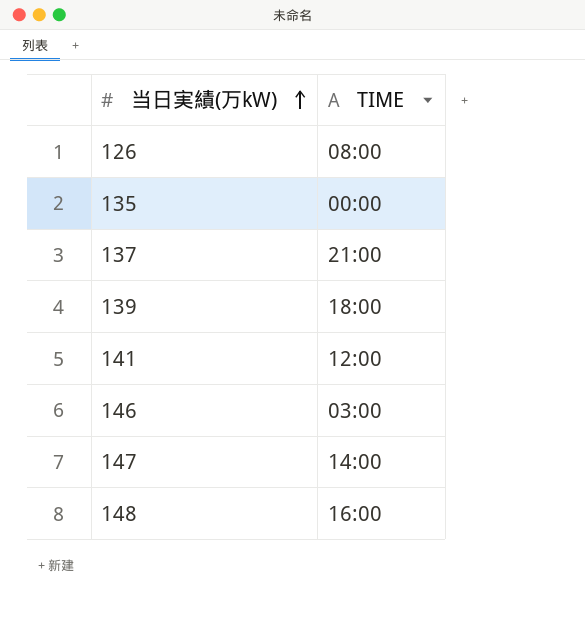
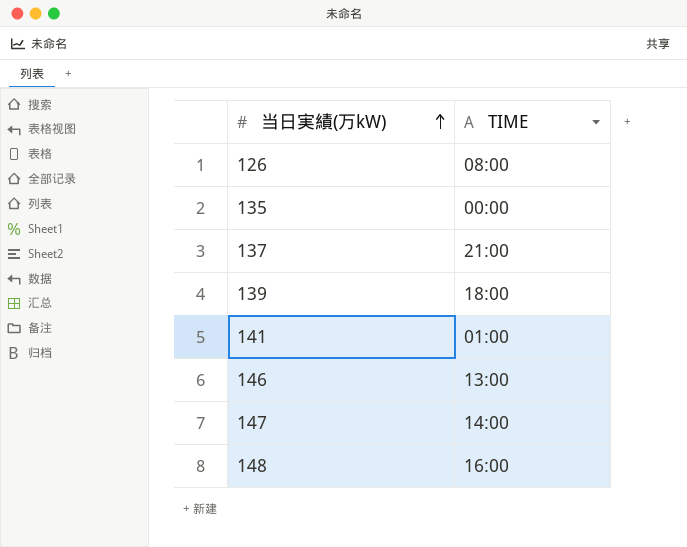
141 | TIME: 12:00 -> 01:00
146 | TIME: 03:00 -> 13:00

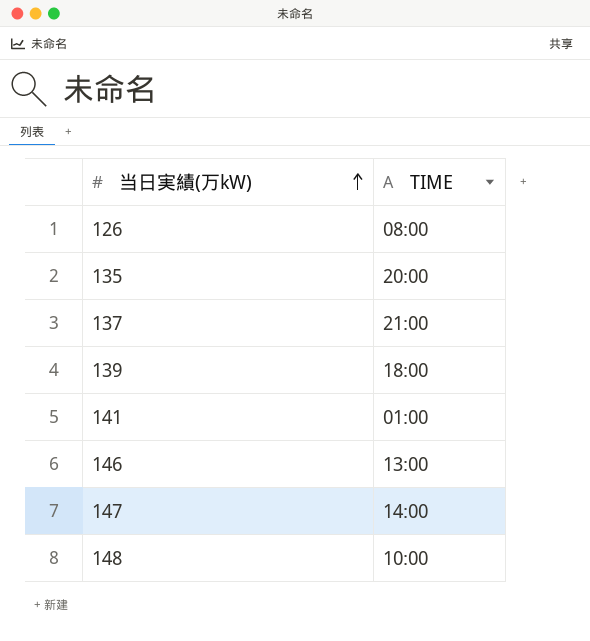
135 | TIME: 00:00 -> 20:00
148 | TIME: 16:00 -> 10:00

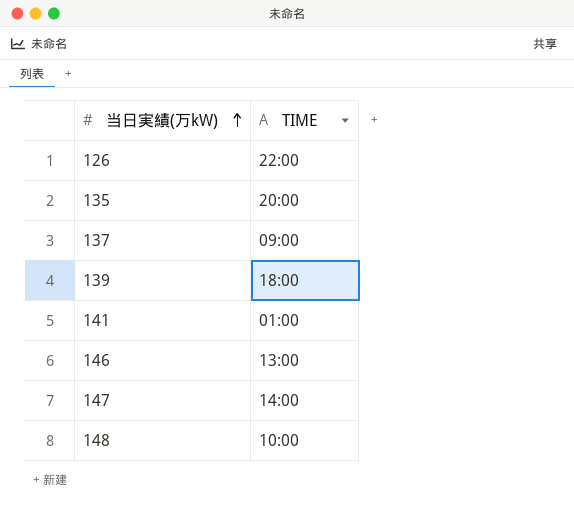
126 | TIME: 08:00 -> 22:00
137 | TIME: 21:00 -> 09:00

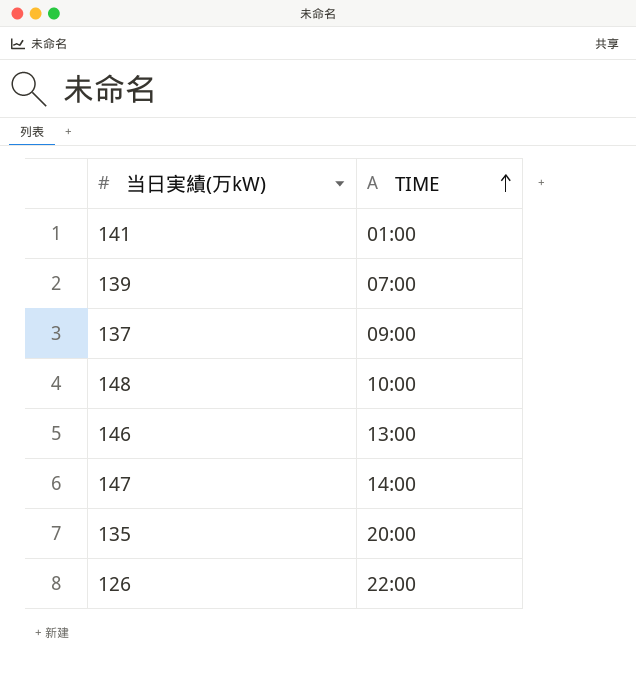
row order: 当日実績(万kW) ascending -> TIME ascending
139 | TIME: 18:00 -> 07:00

